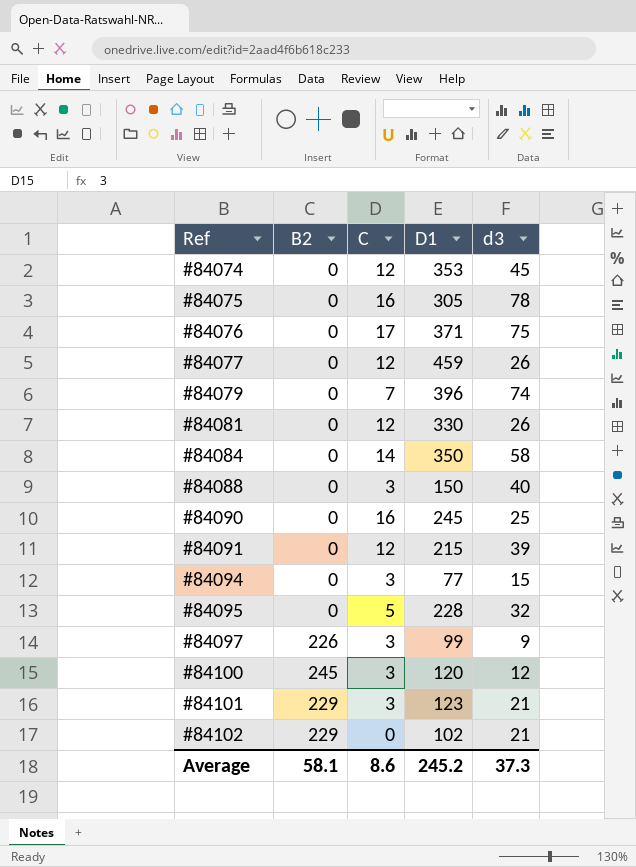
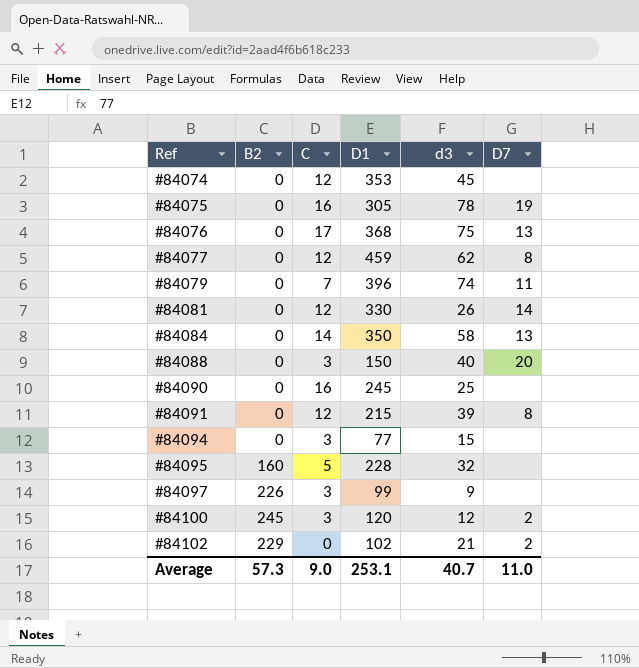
column D7 | position: none -> 6
row #84101: 229 | 3 | 123 | 21 -> none
#84076 | D1: 371 -> 368
#84077 | d3: 26 -> 62
#84095 | B2: 0 -> 160
Average | B2: 58.1 -> 57.3
Average | C: 8.6 -> 9.0
Average | D1: 245.2 -> 253.1
Average | d3: 37.3 -> 40.7

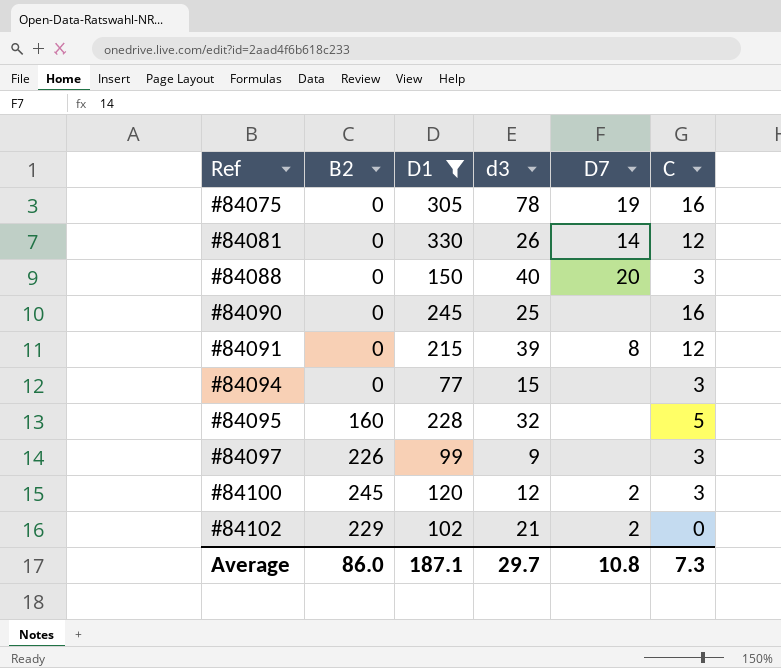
filter: none -> D1 <= 330
column C | position: 3 -> 6
Average | B2: 57.3 -> 86.0
Average | D1: 253.1 -> 187.1
Average | d3: 40.7 -> 29.7
Average | D7: 11.0 -> 10.8
Average | C: 9.0 -> 7.3

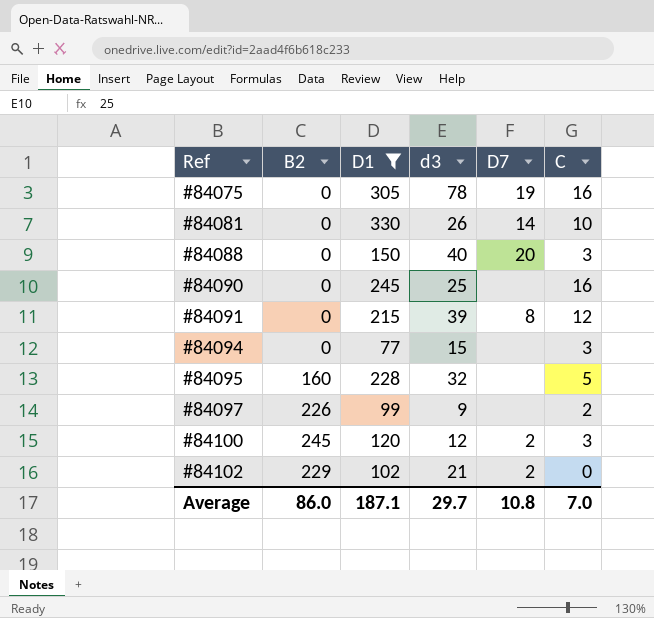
#84081 | C: 12 -> 10
#84097 | C: 3 -> 2
Average | C: 7.3 -> 7.0

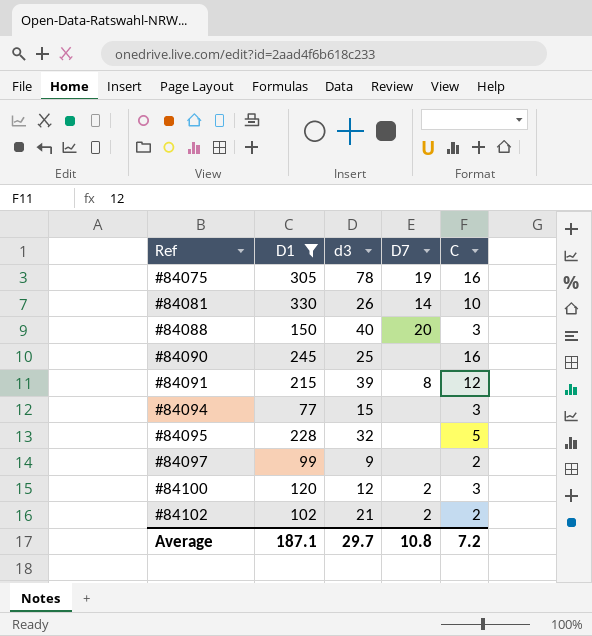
column B2 | position: 2 -> none
#84102 | C: 0 -> 2
Average | C: 7.0 -> 7.2

